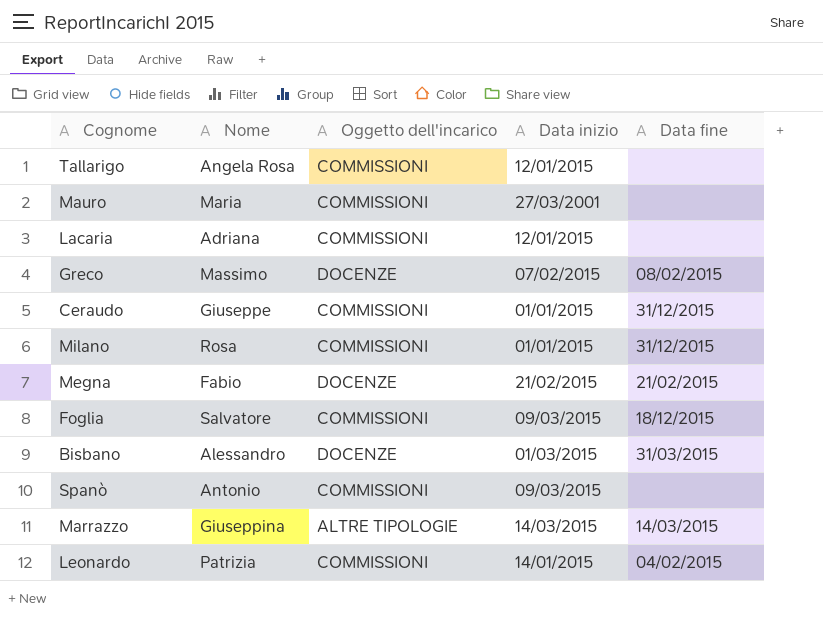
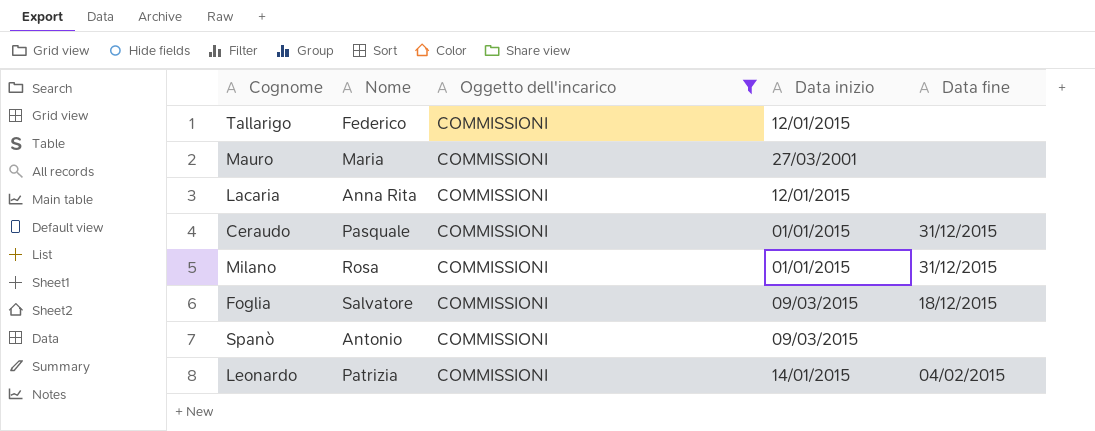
filter: none -> Oggetto dell'incarico = COMMISSIONI
Tallarigo | Nome: Angela Rosa -> Federico
Lacaria | Nome: Adriana -> Anna Rita
Ceraudo | Nome: Giuseppe -> Pasquale

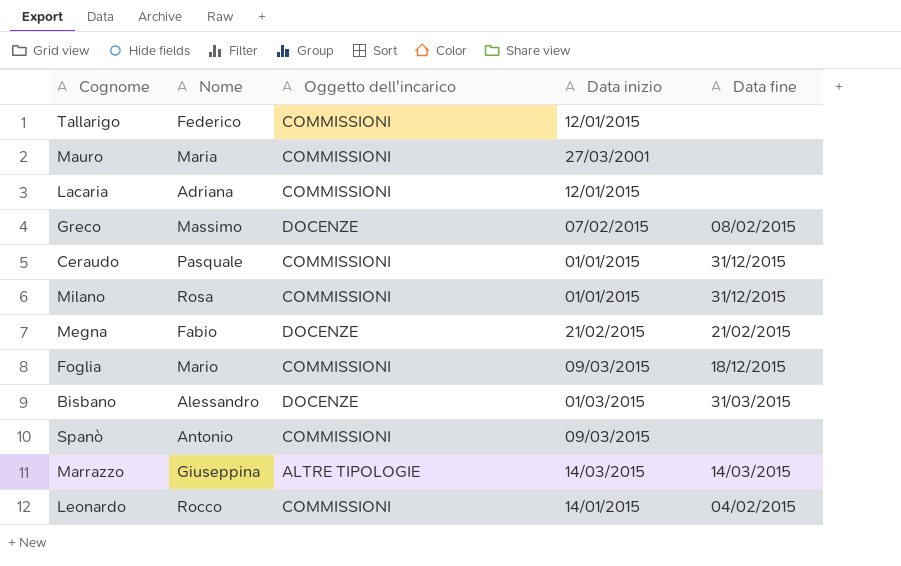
filter: Oggetto dell'incarico = COMMISSIONI -> none
Lacaria | Nome: Anna Rita -> Adriana
Foglia | Nome: Salvatore -> Mario
Leonardo | Nome: Patrizia -> Rocco

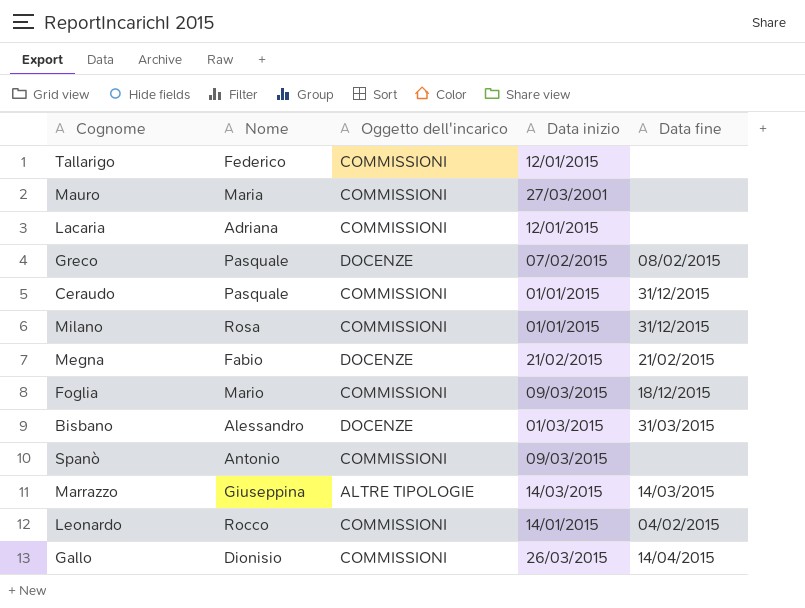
Greco | Nome: Massimo -> Pasquale
row Gallo: none -> Dionisio | COMMISSIONI | 26/03/2015 | 14/04/2015

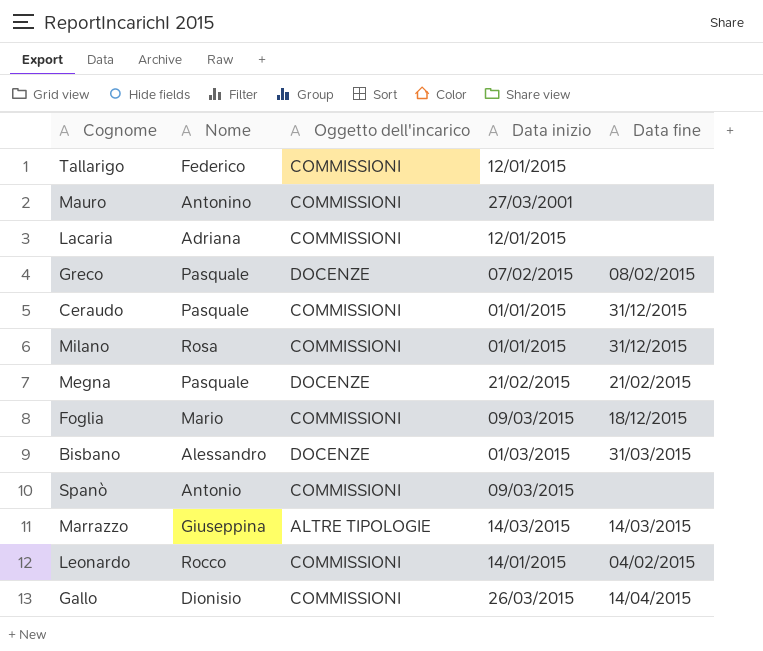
Mauro | Nome: Maria -> Antonino
Megna | Nome: Fabio -> Pasquale

